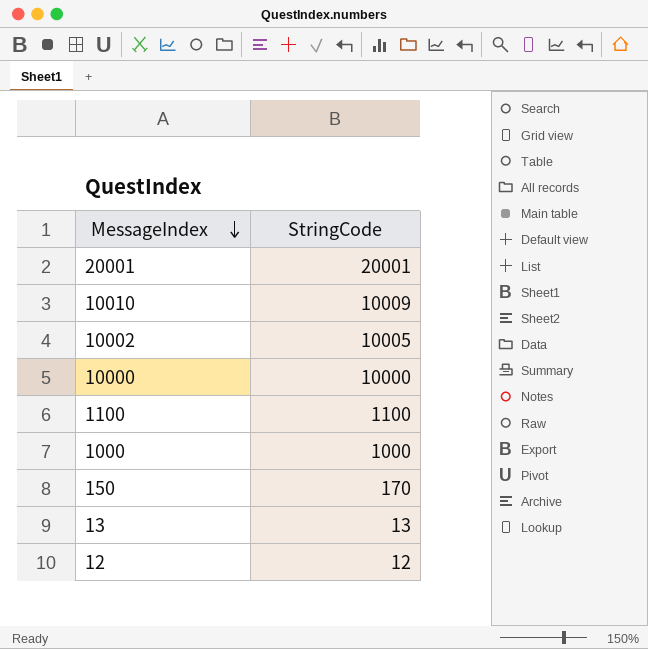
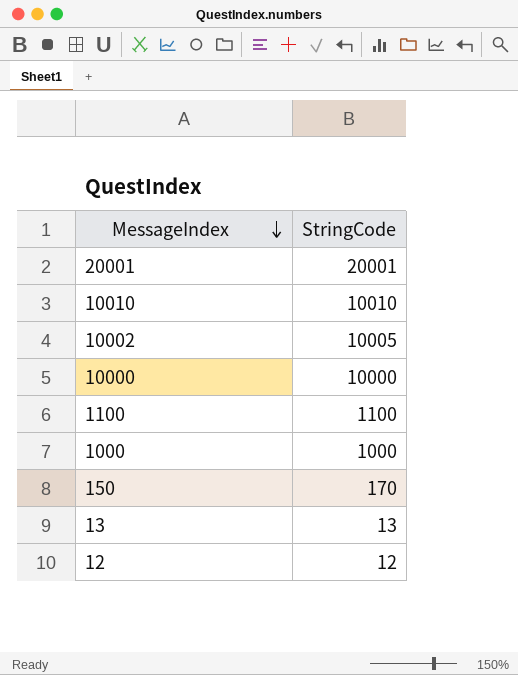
10010 | StringCode: 10009 -> 10010

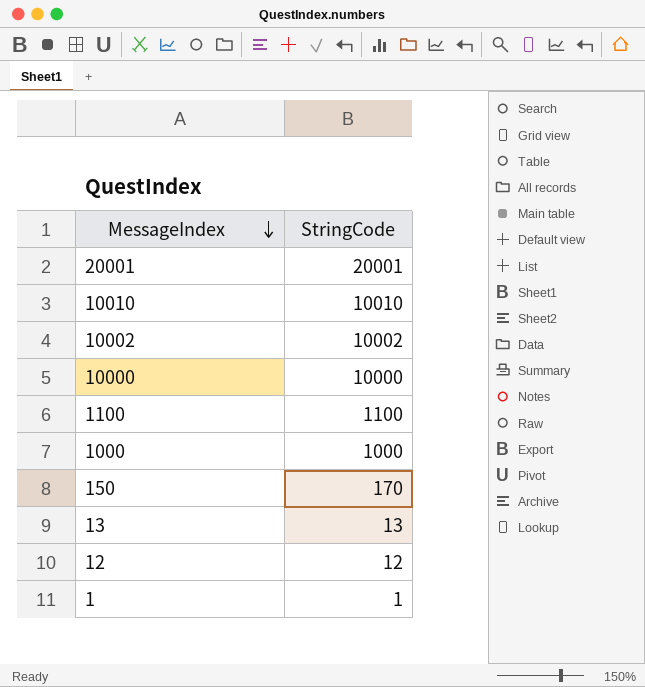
10002 | StringCode: 10005 -> 10002
row 1: none -> 1

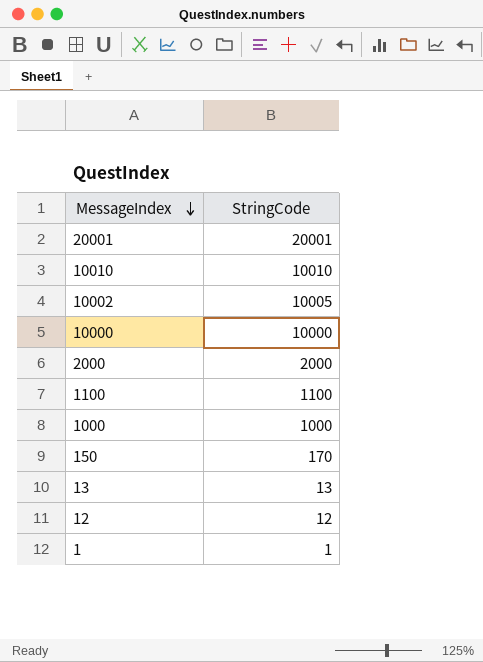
10002 | StringCode: 10002 -> 10005
row 2000: none -> 2000

